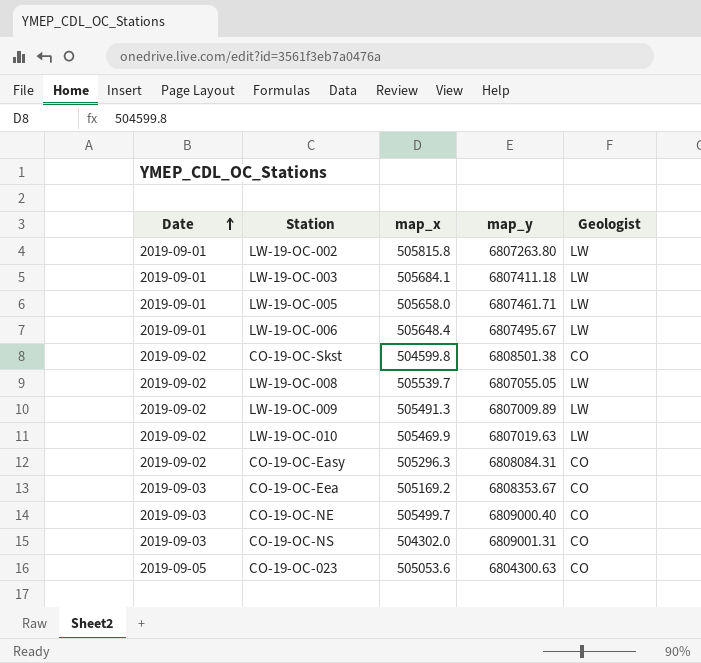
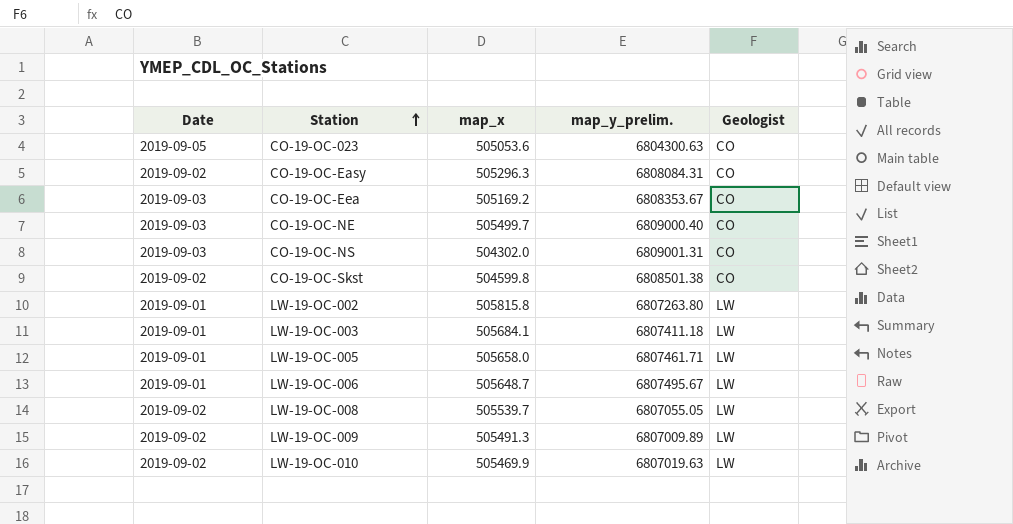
row order: Date ascending -> Station ascending
column name: map_y -> map_y_prelim.
LW-19-OC-006 | map_x: 505648.4 -> 505648.7

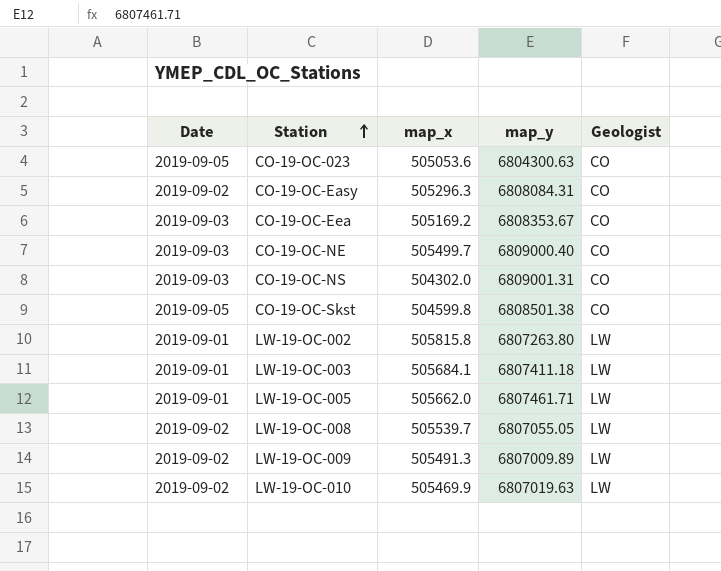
column name: map_y_prelim. -> map_y
row LW-19-OC-006: 2019-09-01 | 505648.7 | 6807495.67 | LW -> none
CO-19-OC-Skst | Date: 2019-09-02 -> 2019-09-05
LW-19-OC-005 | map_x: 505658.0 -> 505662.0

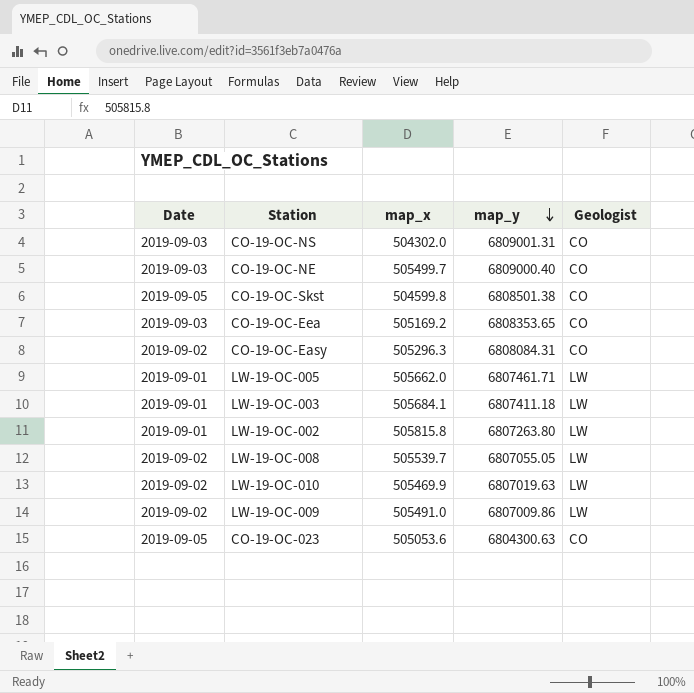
row order: Station ascending -> map_y descending
CO-19-OC-Eea | map_y: 6808353.67 -> 6808353.65
LW-19-OC-009 | map_x: 505491.3 -> 505491.0
LW-19-OC-009 | map_y: 6807009.89 -> 6807009.86

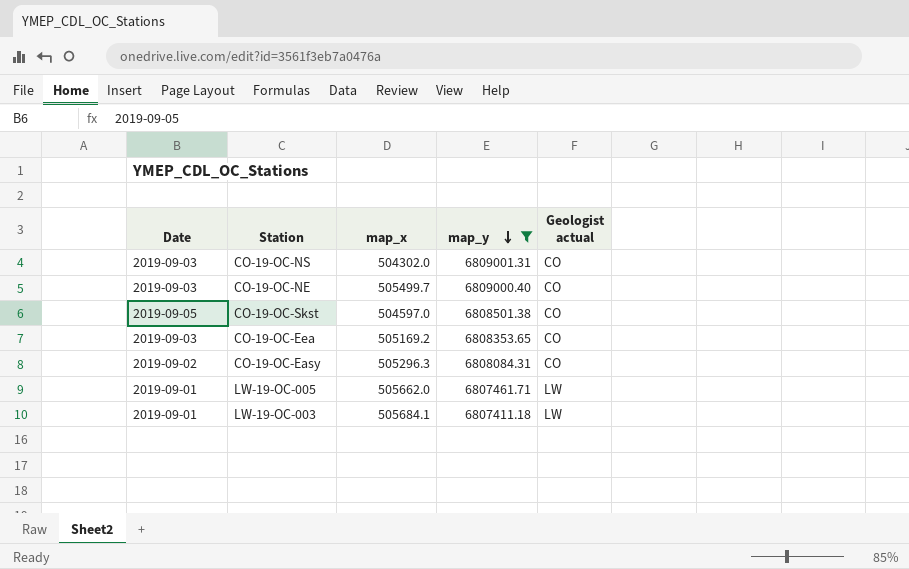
filter: none -> map_y >= 6807411.18
column name: Geologist -> Geologist actual
CO-19-OC-Skst | map_x: 504599.8 -> 504597.0

